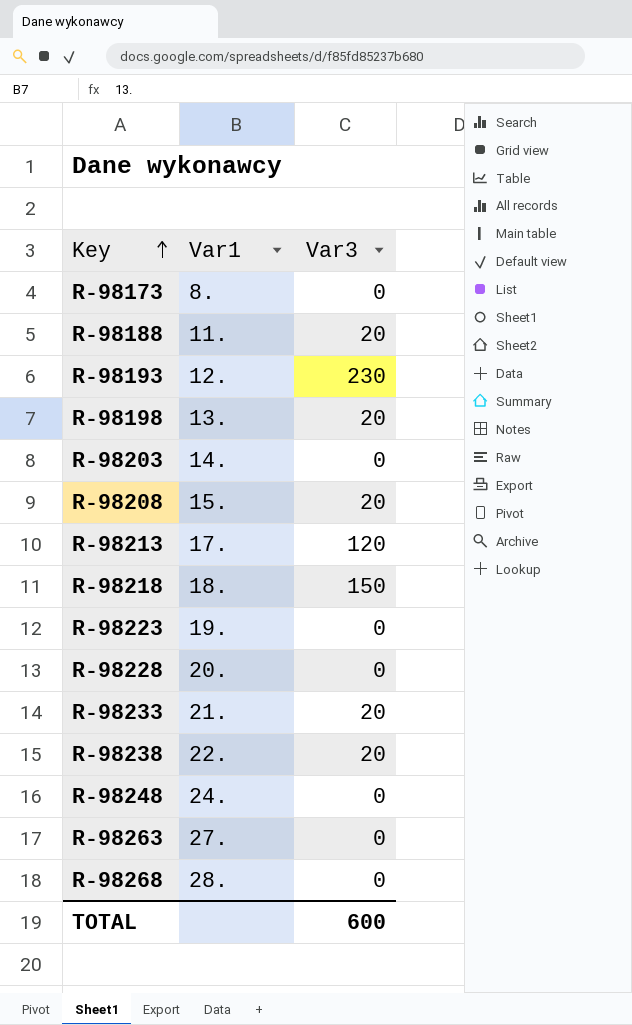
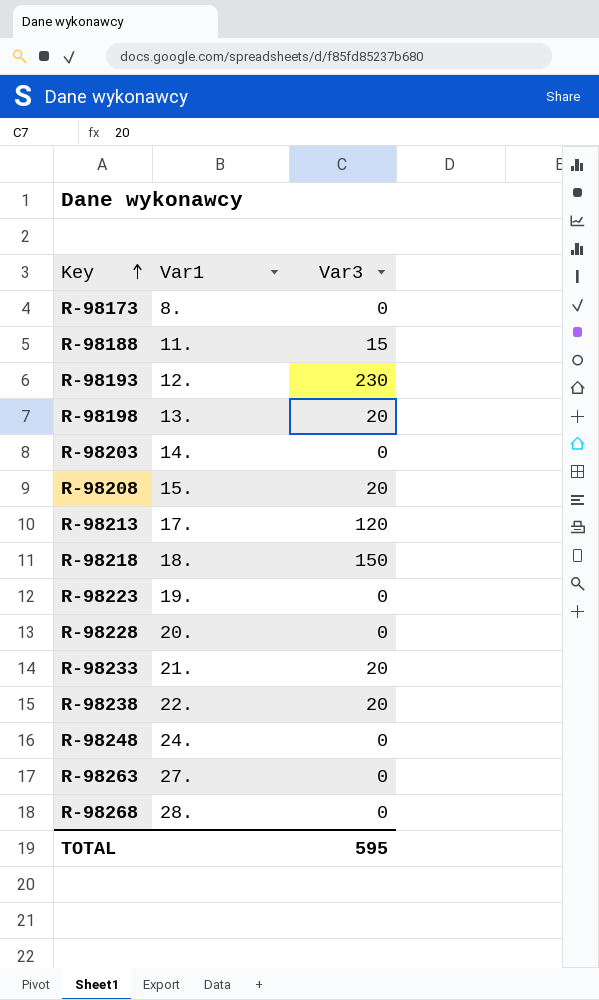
R-98188 | Var3: 20 -> 15
TOTAL | Var3: 600 -> 595

